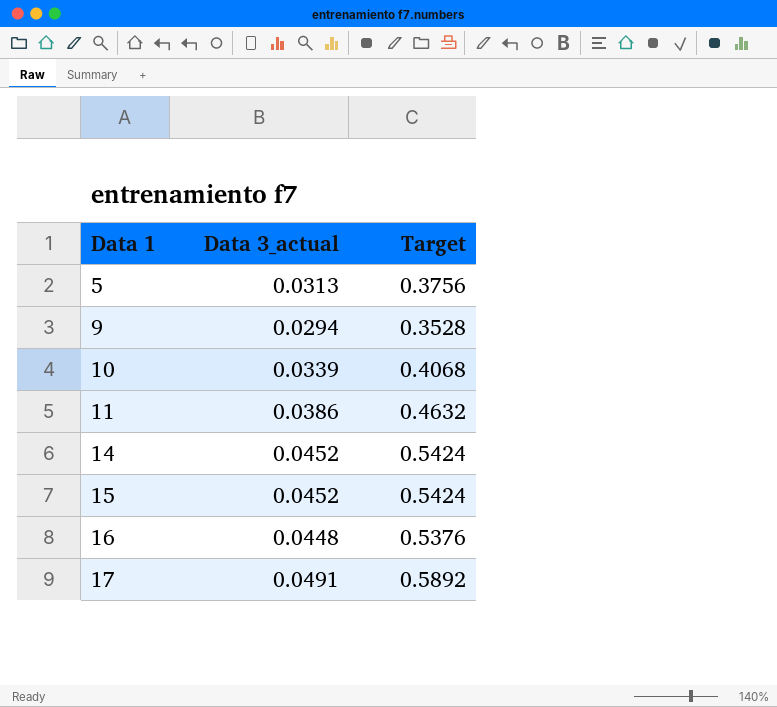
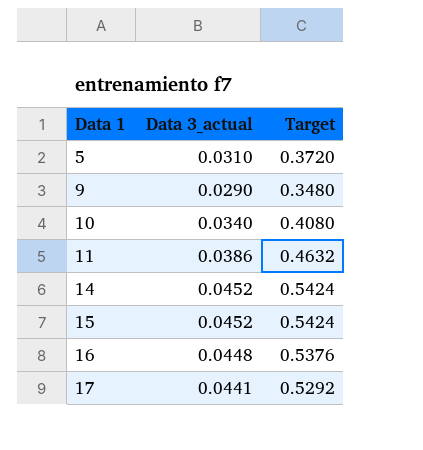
5 | Data 3_actual: 0.0313 -> 0.0310
5 | Target: 0.3756 -> 0.3720
9 | Data 3_actual: 0.0294 -> 0.0290
9 | Target: 0.3528 -> 0.3480
10 | Data 3_actual: 0.0339 -> 0.0340
10 | Target: 0.4068 -> 0.4080
17 | Data 3_actual: 0.0491 -> 0.0441
17 | Target: 0.5892 -> 0.5292

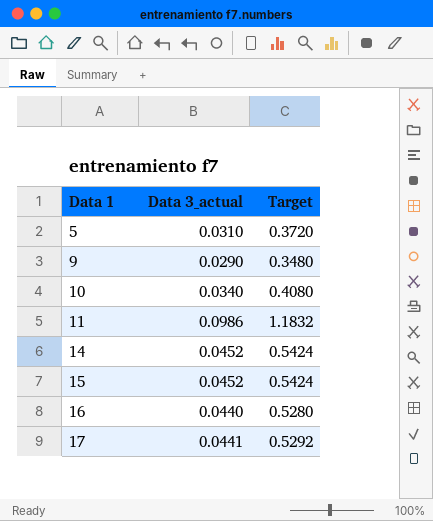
11 | Data 3_actual: 0.0386 -> 0.0986
11 | Target: 0.4632 -> 1.1832
16 | Data 3_actual: 0.0448 -> 0.0440
16 | Target: 0.5376 -> 0.5280

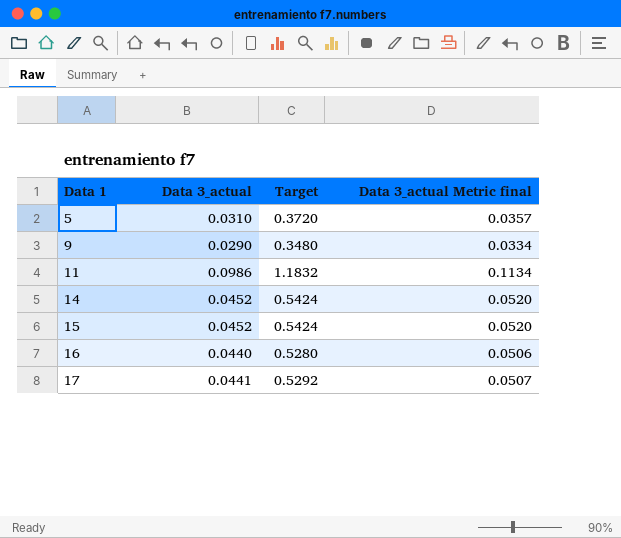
column Data 3_actual Metric final | formula: none -> [Data 3_actual] * 1.15
row 10: 0.0340 | 0.4080 -> none

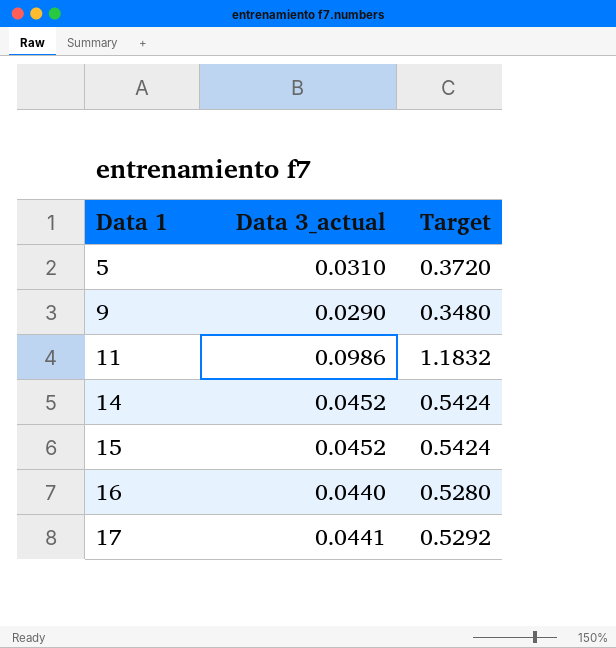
column Data 3_actual Metric final | formula: [Data 3_actual] * 1.15 -> none

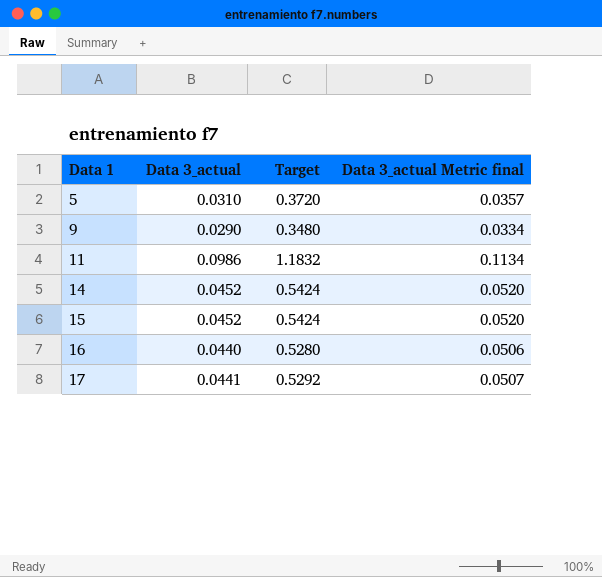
column Data 3_actual Metric final | formula: none -> [Data 3_actual] * 1.15

